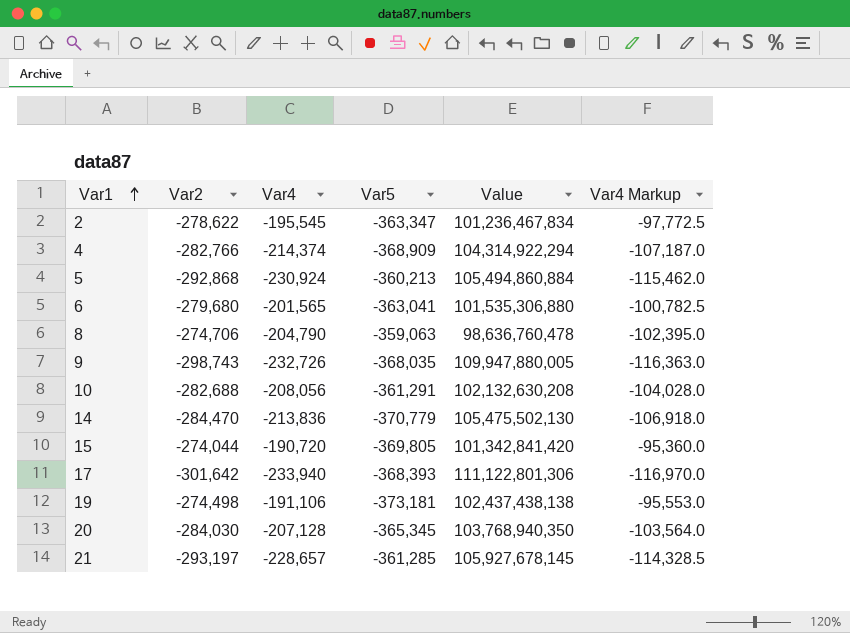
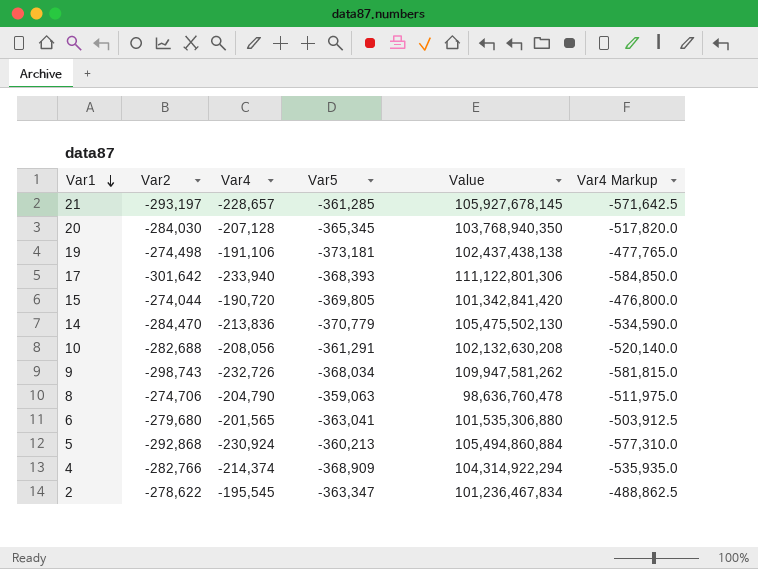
row order: Var1 ascending -> Var1 descending
column Var4 Markup | formula: [Var4] * 0.5 -> [Var4] * 2.5
9 | Var5: -368,035 -> -368,034
9 | Value: 109,947,880,005 -> 109,947,581,262

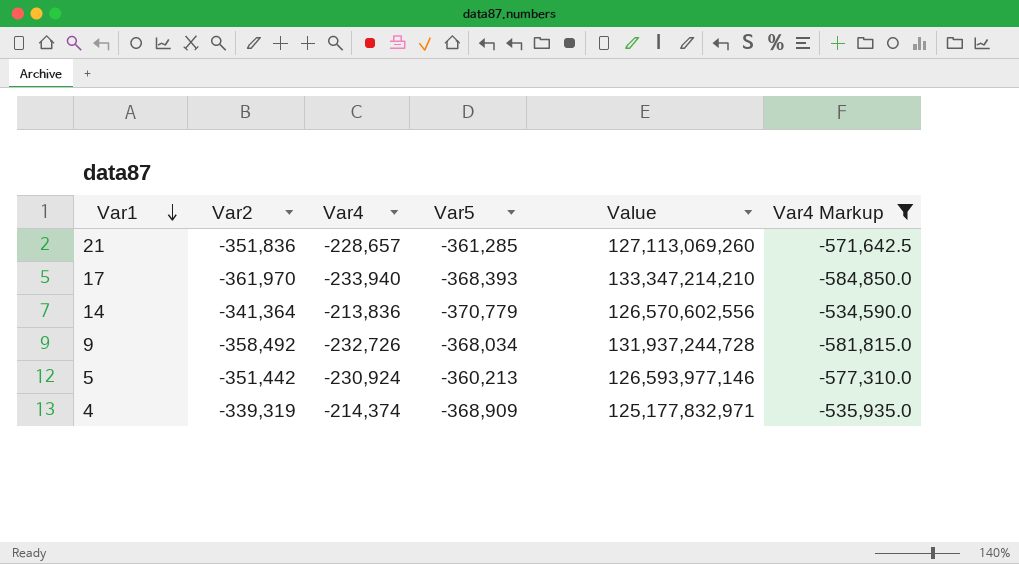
filter: none -> Var4 Markup <= -534,590.0
21 | Var2: -293,197 -> -351,836
21 | Value: 105,927,678,145 -> 127,113,069,260
17 | Var2: -301,642 -> -361,970
17 | Value: 111,122,801,306 -> 133,347,214,210
14 | Var2: -284,470 -> -341,364
14 | Value: 105,475,502,130 -> 126,570,602,556
9 | Var2: -298,743 -> -358,492
9 | Value: 109,947,581,262 -> 131,937,244,728
5 | Var2: -292,868 -> -351,442
5 | Value: 105,494,860,884 -> 126,593,977,146
4 | Var2: -282,766 -> -339,319
4 | Value: 104,314,922,294 -> 125,177,832,971

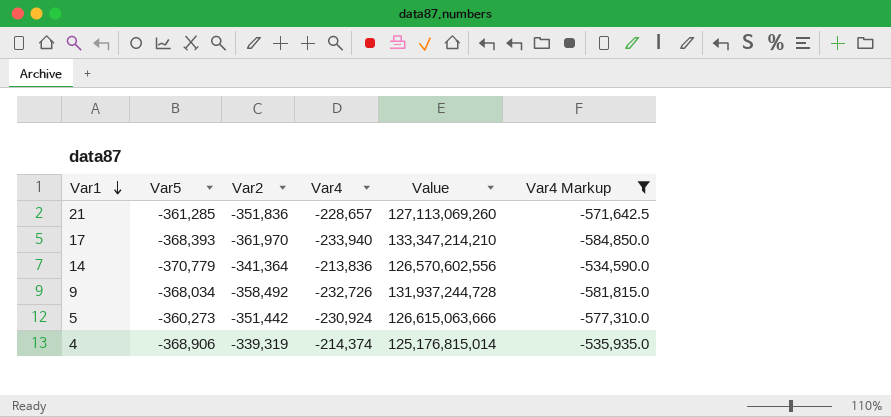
column Var5 | position: 4 -> 2
5 | Var5: -360,213 -> -360,273
5 | Value: 126,593,977,146 -> 126,615,063,666
4 | Var5: -368,909 -> -368,906
4 | Value: 125,177,832,971 -> 125,176,815,014

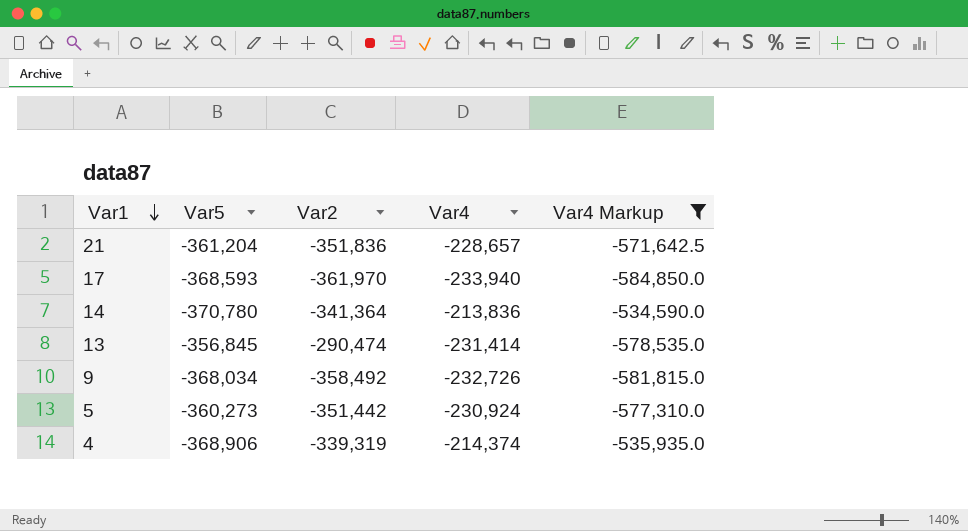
column Value | formula: [Var5] * [Var2] -> none
21 | Var5: -361,285 -> -361,204
17 | Var5: -368,393 -> -368,593
14 | Var5: -370,779 -> -370,780
row 13: none -> -356,845 | -290,474 | -231,414 | -578,535.0

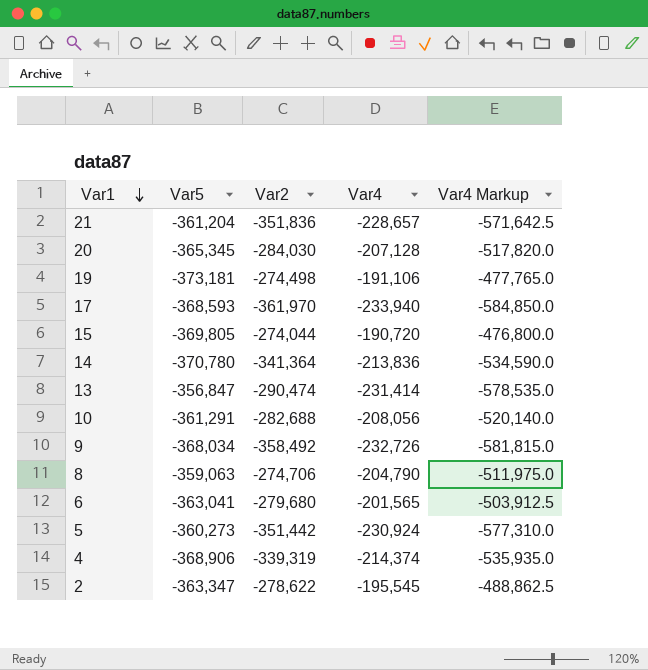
filter: Var4 Markup <= -534,590.0 -> none
13 | Var5: -356,845 -> -356,847

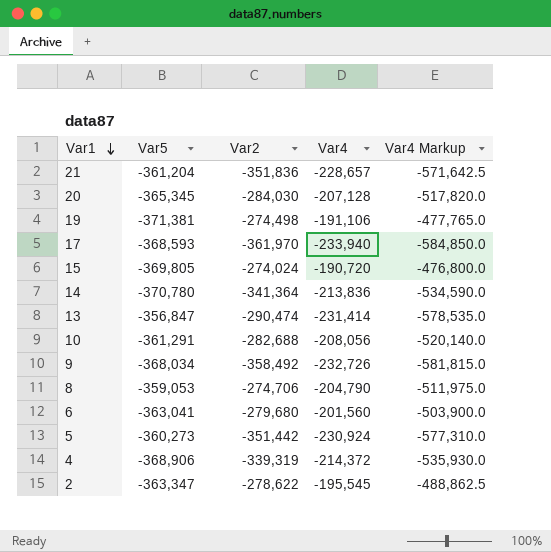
19 | Var5: -373,181 -> -371,381
15 | Var2: -274,044 -> -274,024
8 | Var5: -359,063 -> -359,053
6 | Var4: -201,565 -> -201,560
6 | Var4 Markup: -503,912.5 -> -503,900.0
4 | Var4: -214,374 -> -214,372
4 | Var4 Markup: -535,935.0 -> -535,930.0

